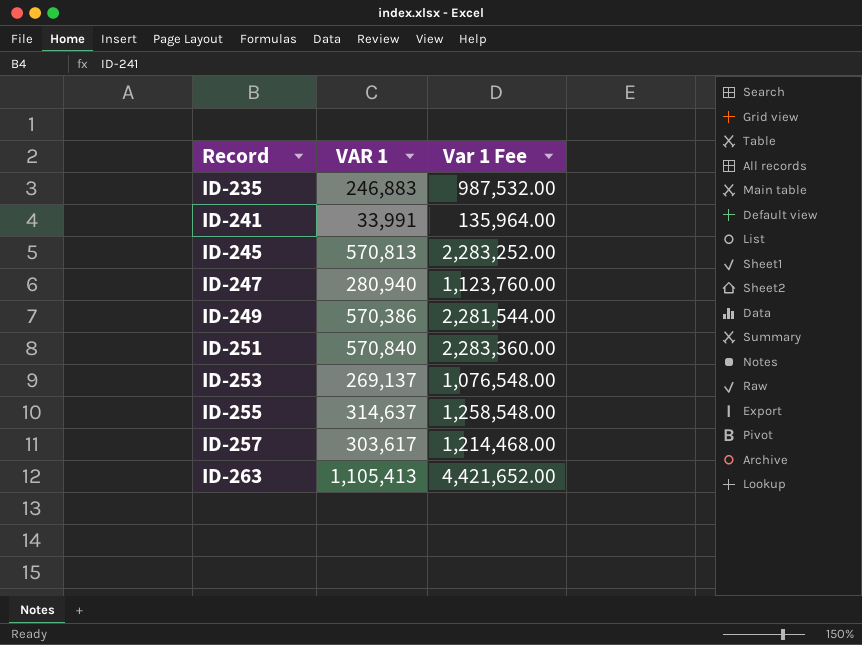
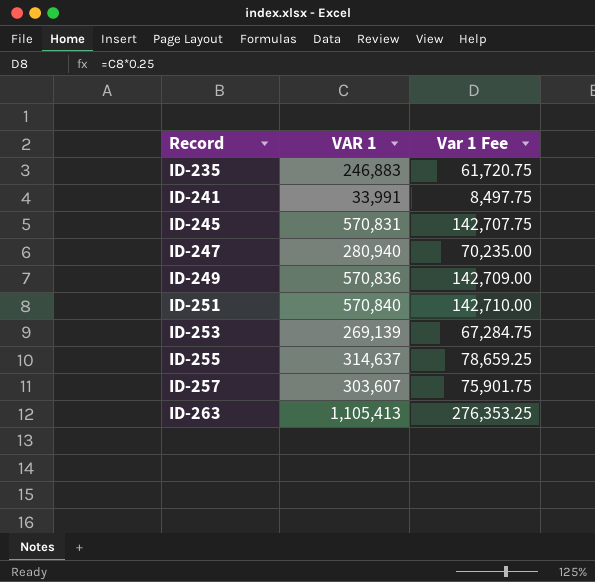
column Var 1 Fee | formula: [VAR 1] * 4 -> [VAR 1] * 0.25
ID-245 | VAR 1: 570,813 -> 570,831
ID-249 | VAR 1: 570,386 -> 570,836
ID-253 | VAR 1: 269,137 -> 269,139
ID-257 | VAR 1: 303,617 -> 303,607

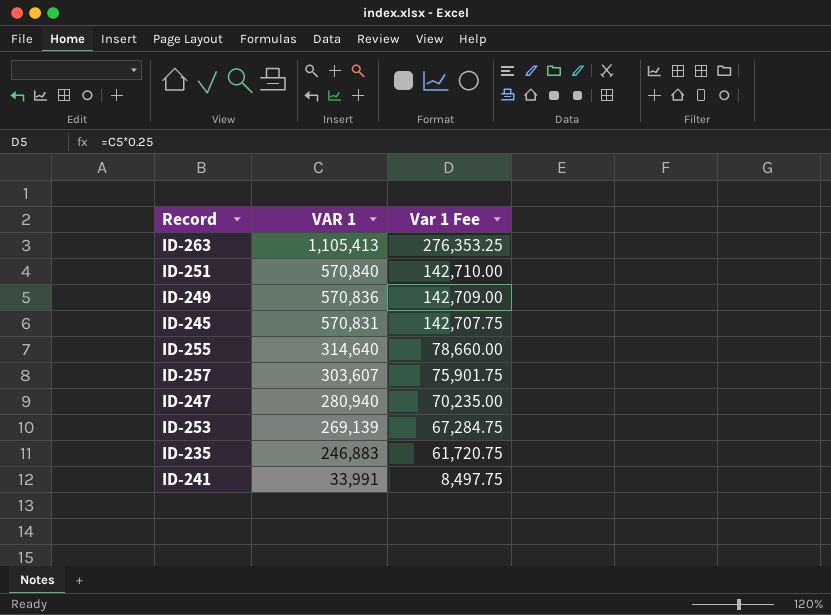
row order: Record ascending -> VAR 1 descending
ID-255 | VAR 1: 314,637 -> 314,640
ID-255 | Var 1 Fee: 78,659.25 -> 78,660.00

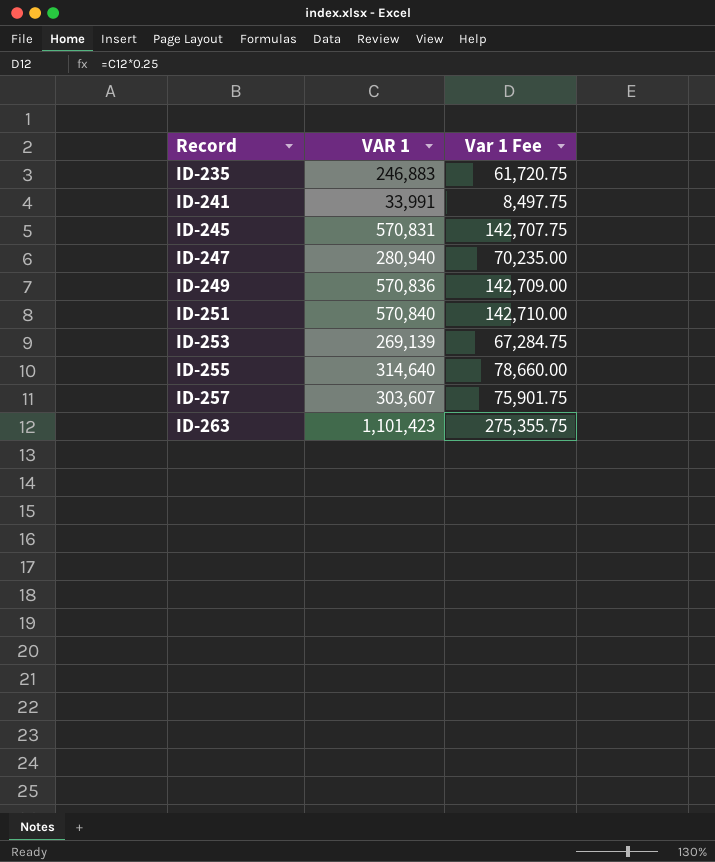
row order: VAR 1 descending -> Record ascending
ID-263 | VAR 1: 1,105,413 -> 1,101,423
ID-263 | Var 1 Fee: 276,353.25 -> 275,355.75

